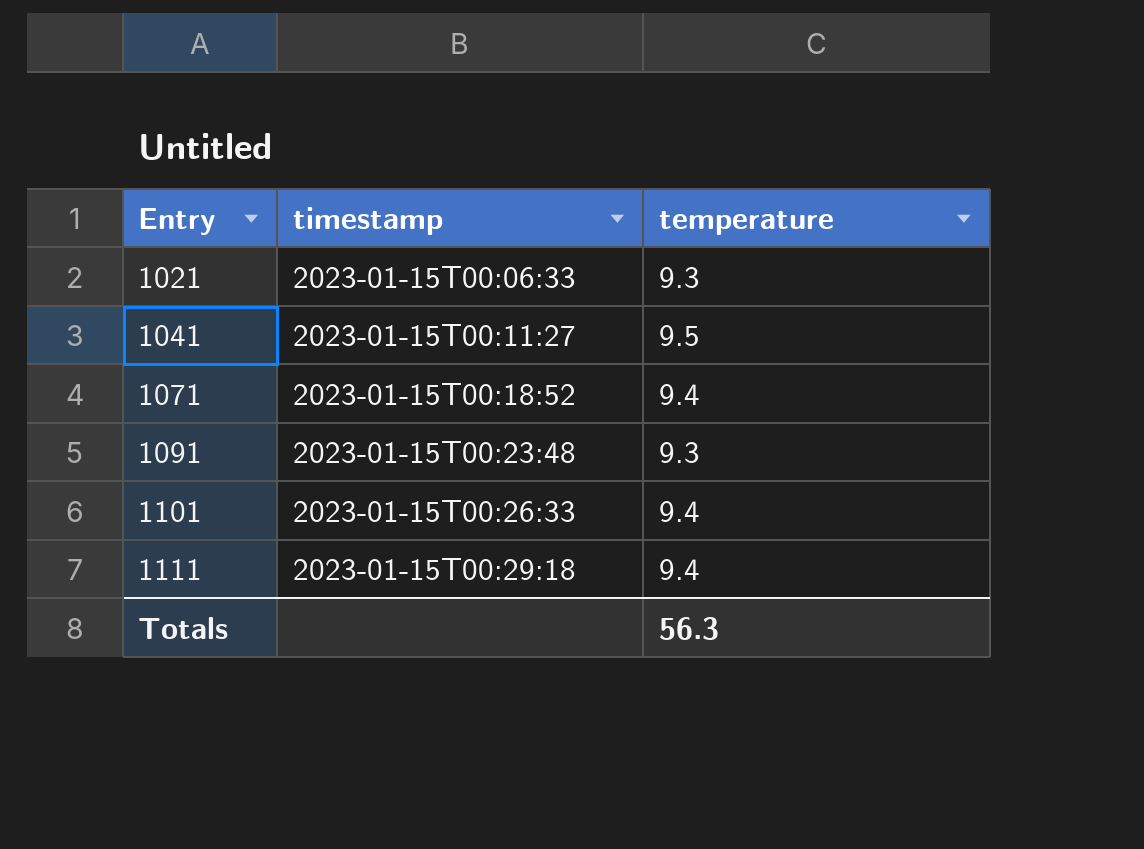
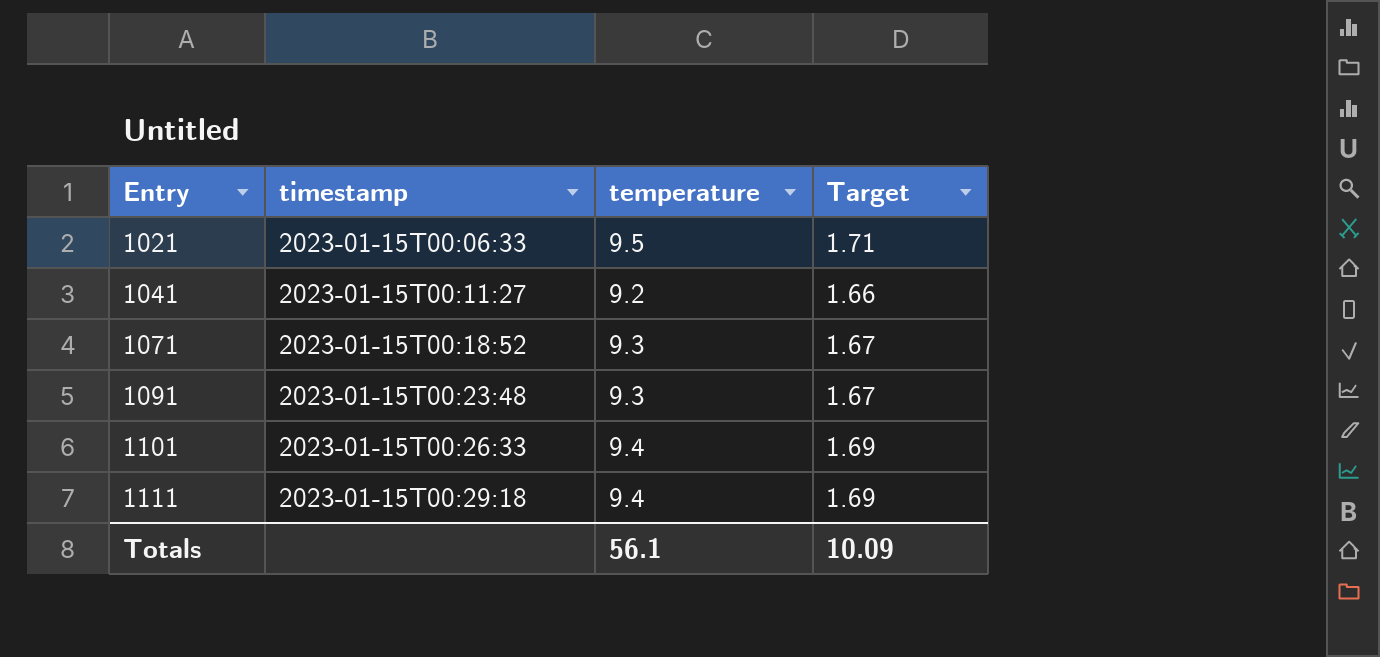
column Target | formula: none -> [temperature] * 0.18
1021 | temperature: 9.3 -> 9.5
1041 | temperature: 9.5 -> 9.2
1071 | temperature: 9.4 -> 9.3
Totals | temperature: 56.3 -> 56.1

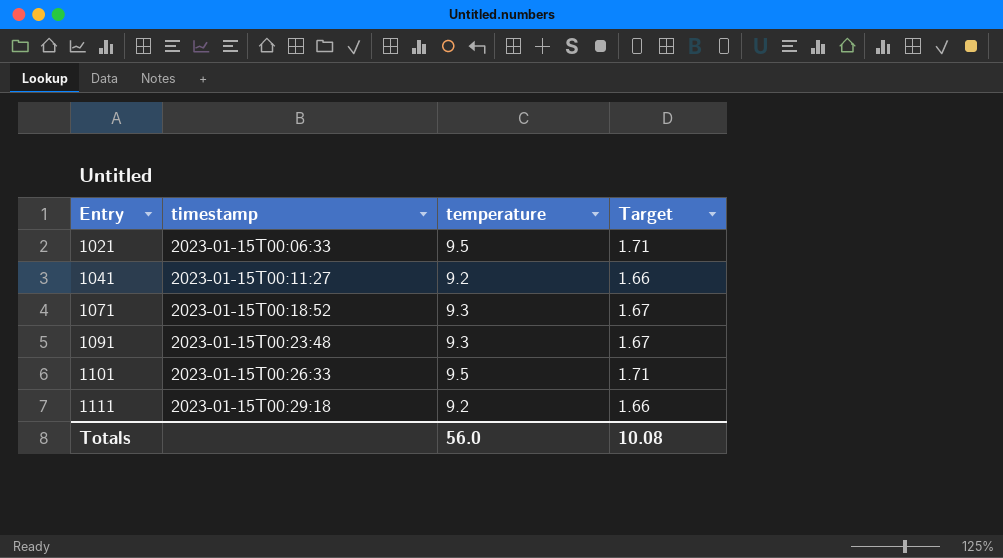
1101 | temperature: 9.4 -> 9.5
1101 | Target: 1.69 -> 1.71
1111 | temperature: 9.4 -> 9.2
1111 | Target: 1.69 -> 1.66
Totals | temperature: 56.1 -> 56.0
Totals | Target: 10.09 -> 10.08

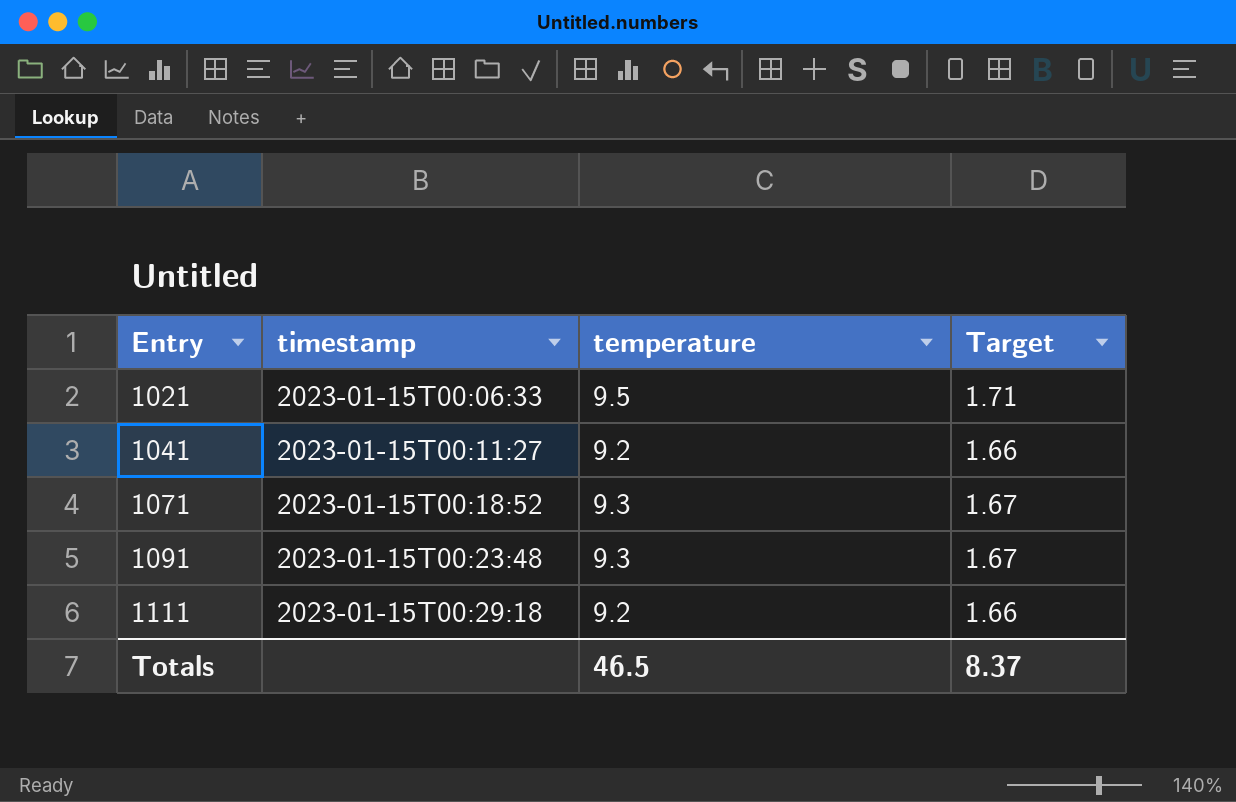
row 1101: 2023-01-15T00:26:33 | 9.5 | 1.71 -> none
Totals | temperature: 56.0 -> 46.5
Totals | Target: 10.08 -> 8.37

